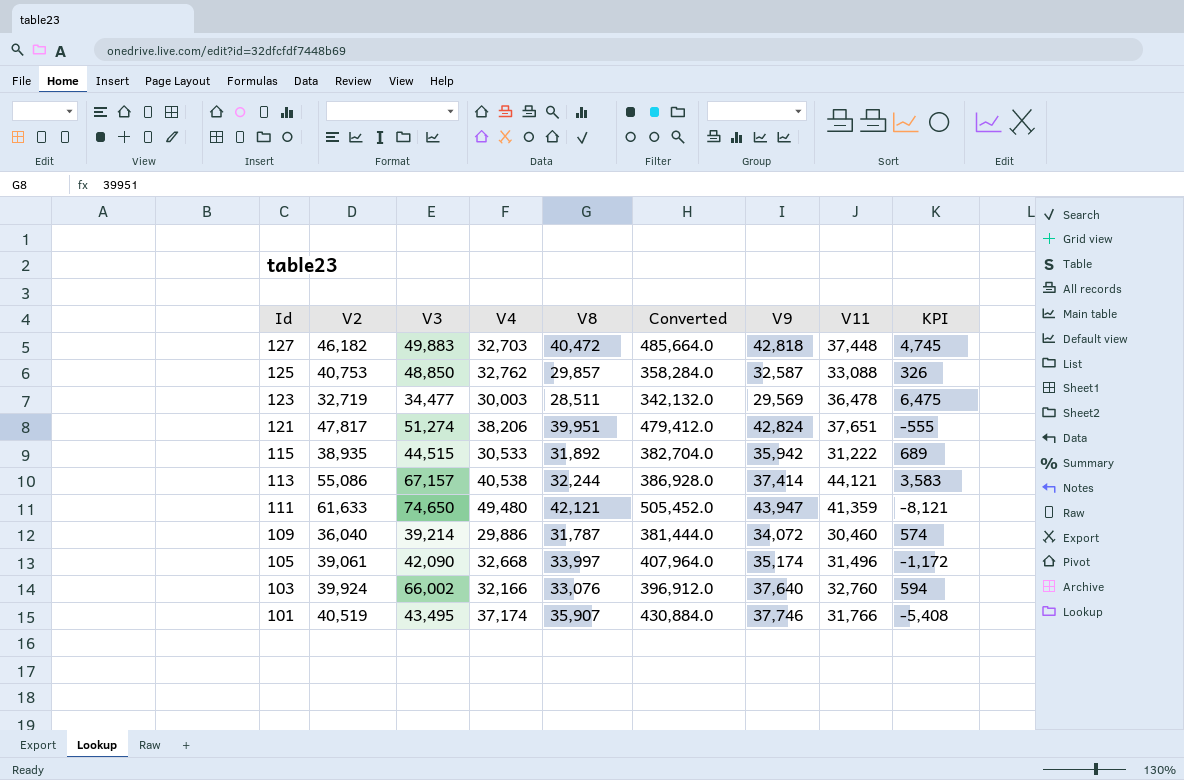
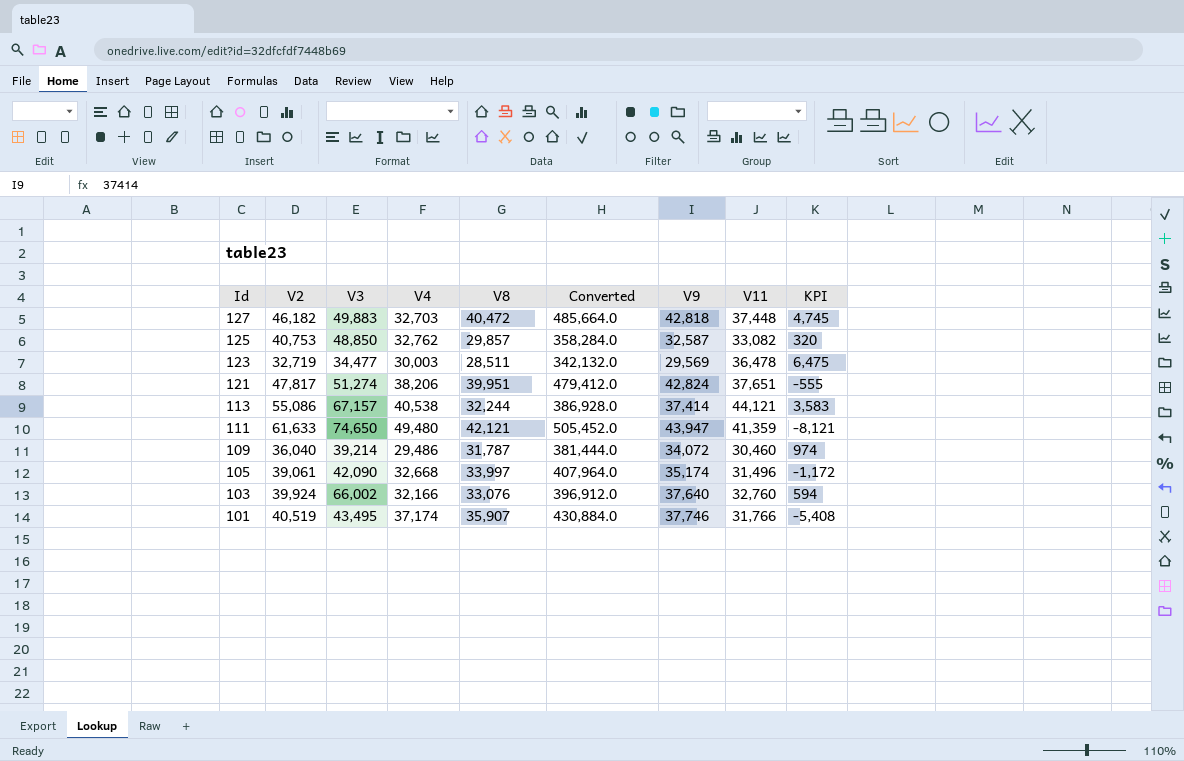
row 115: 38,935 | 44,515 | 30,533 | 31,892 | 382,704.0 | 35,942 | 31,222 | 689 -> none
125 | V11: 33,088 -> 33,082
125 | KPI: 326 -> 320
109 | V4: 29,886 -> 29,486
109 | KPI: 574 -> 974

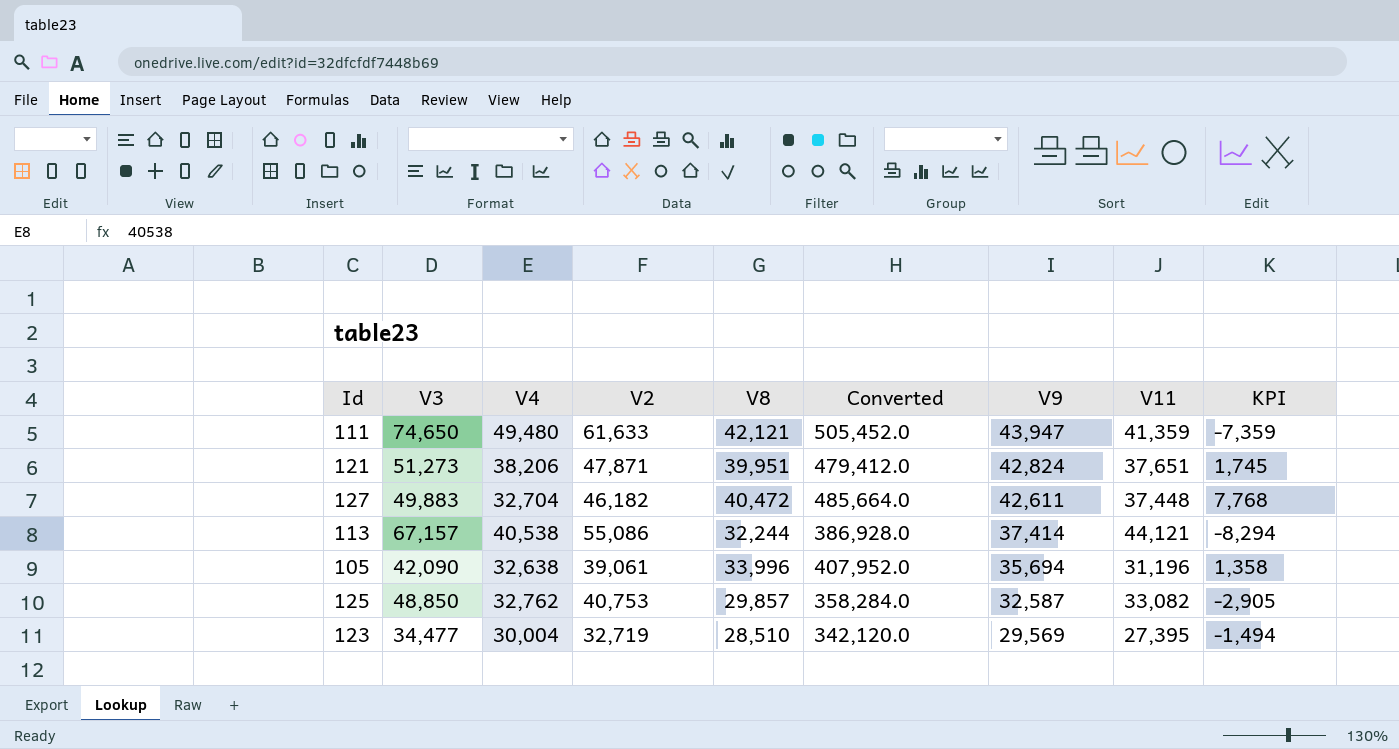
row order: Id descending -> V9 descending
column V2 | position: 2 -> 4
column KPI | formula: [V11] - [V4] -> [V8] - [V4]
row 109: 36,040 | 39,214 | 29,486 | 31,787 | 381,444.0 | 34,072 | 30,460 | 974 -> none
row 103: 39,924 | 66,002 | 32,166 | 33,076 | 396,912.0 | 37,640 | 32,760 | 594 -> none
row 101: 40,519 | 43,495 | 37,174 | 35,907 | 430,884.0 | 37,746 | 31,766 | -5,408 -> none
121 | V3: 51,274 -> 51,273
121 | V2: 47,817 -> 47,871
127 | V4: 32,703 -> 32,704
127 | V9: 42,818 -> 42,611
105 | V4: 32,668 -> 32,638
105 | V8: 33,997 -> 33,996
105 | Converted: 407,964.0 -> 407,952.0
105 | V9: 35,174 -> 35,694
105 | V11: 31,496 -> 31,196
123 | V4: 30,003 -> 30,004
123 | V8: 28,511 -> 28,510
123 | Converted: 342,132.0 -> 342,120.0
123 | V11: 36,478 -> 27,395

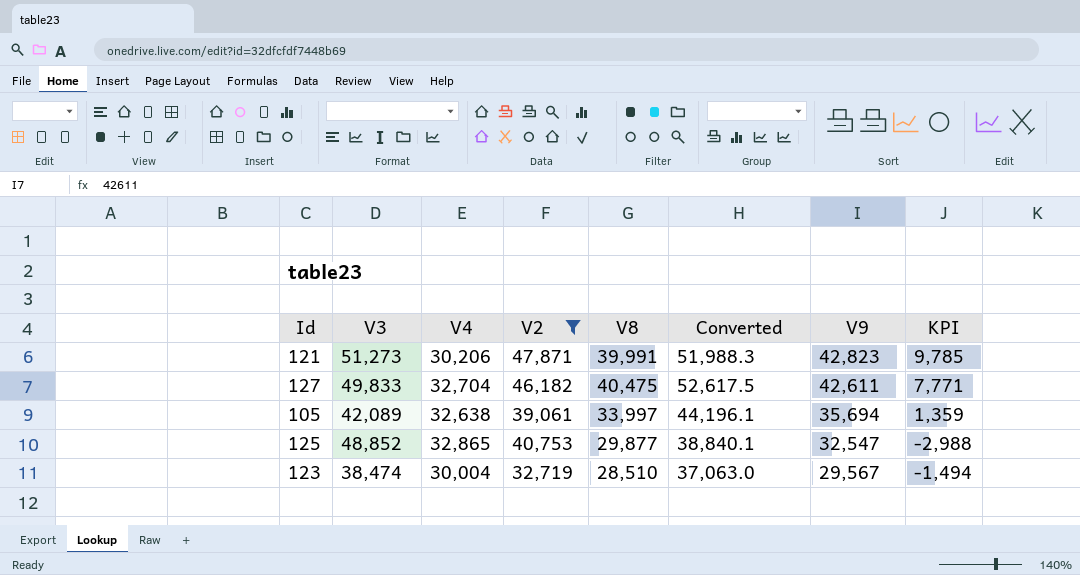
filter: none -> V2 <= 47,871
column V11 | position: 8 -> none
column Converted | formula: [V8] * 12 -> [V8] * 1.3
121 | V4: 38,206 -> 30,206
121 | V8: 39,951 -> 39,991
121 | V9: 42,824 -> 42,823
121 | KPI: 1,745 -> 9,785
127 | V3: 49,883 -> 49,833
127 | V8: 40,472 -> 40,475
127 | KPI: 7,768 -> 7,771
105 | V3: 42,090 -> 42,089
105 | V8: 33,996 -> 33,997
105 | KPI: 1,358 -> 1,359
125 | V3: 48,850 -> 48,852
125 | V4: 32,762 -> 32,865
125 | V8: 29,857 -> 29,877
125 | V9: 32,587 -> 32,547
125 | KPI: -2,905 -> -2,988
123 | V3: 34,477 -> 38,474
123 | V9: 29,569 -> 29,567

